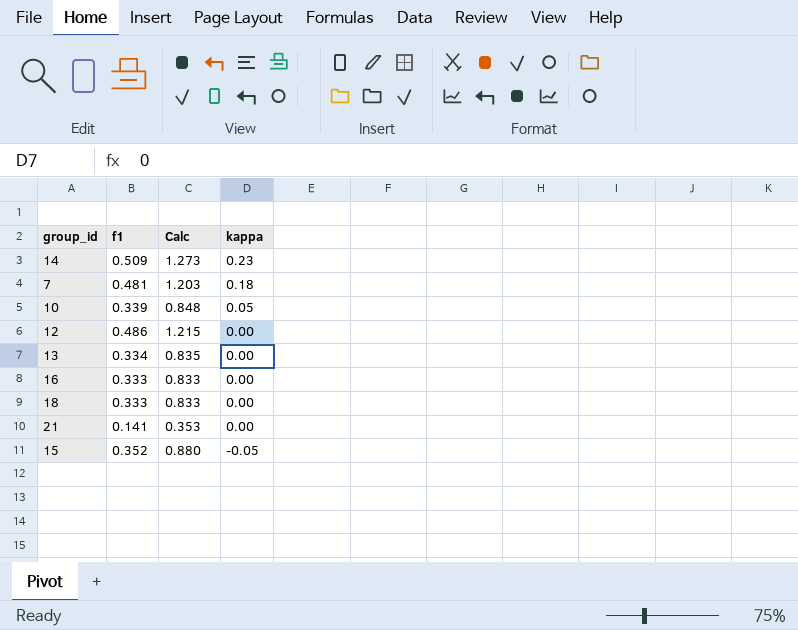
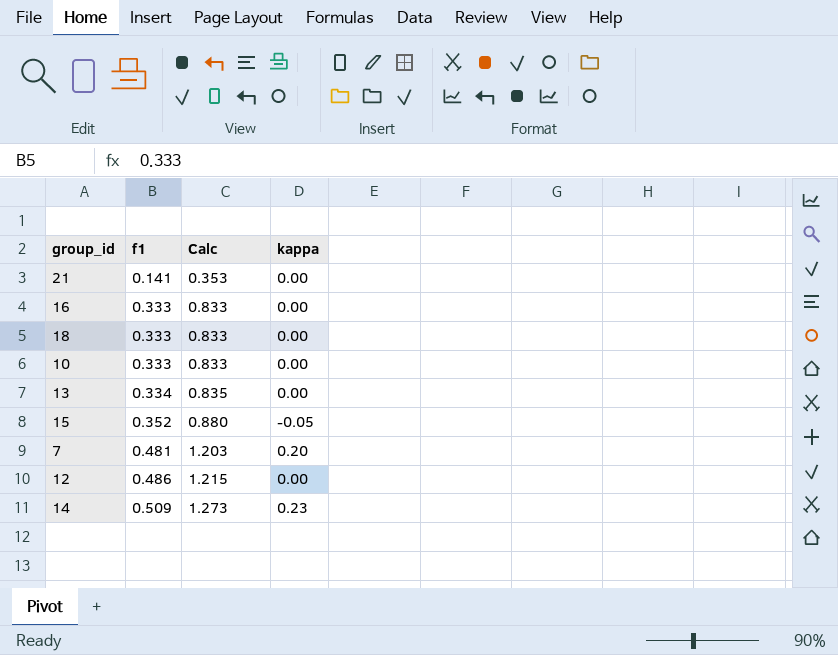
row order: kappa descending -> f1 ascending
10 | f1: 0.339 -> 0.333
10 | Calc: 0.848 -> 0.833
10 | kappa: 0.05 -> 0.00
7 | kappa: 0.18 -> 0.20

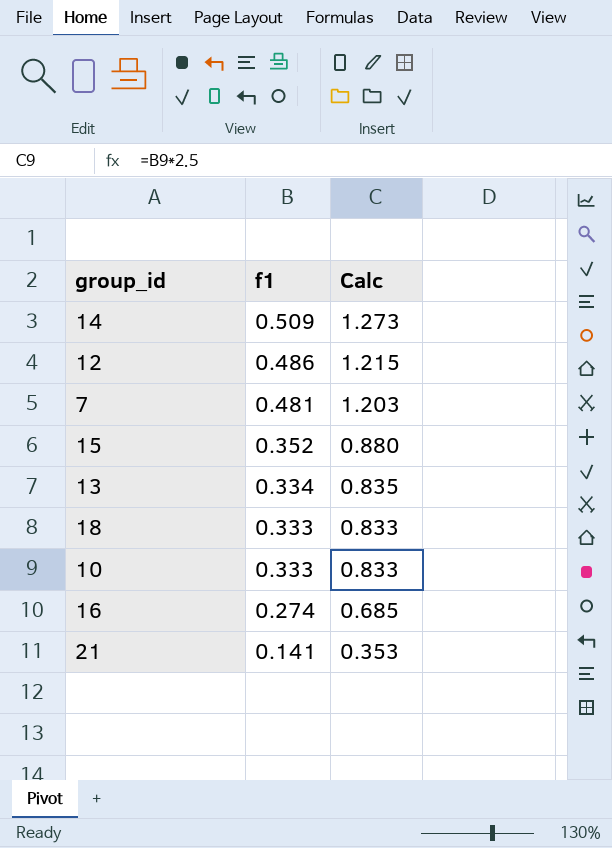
row order: f1 ascending -> f1 descending
column kappa | position: 4 -> none
16 | f1: 0.333 -> 0.274
16 | Calc: 0.833 -> 0.685

